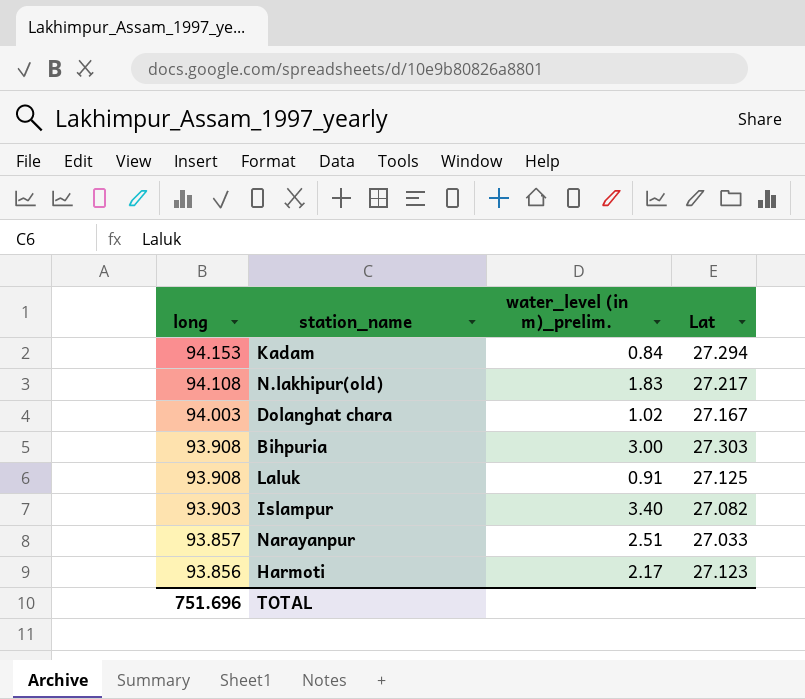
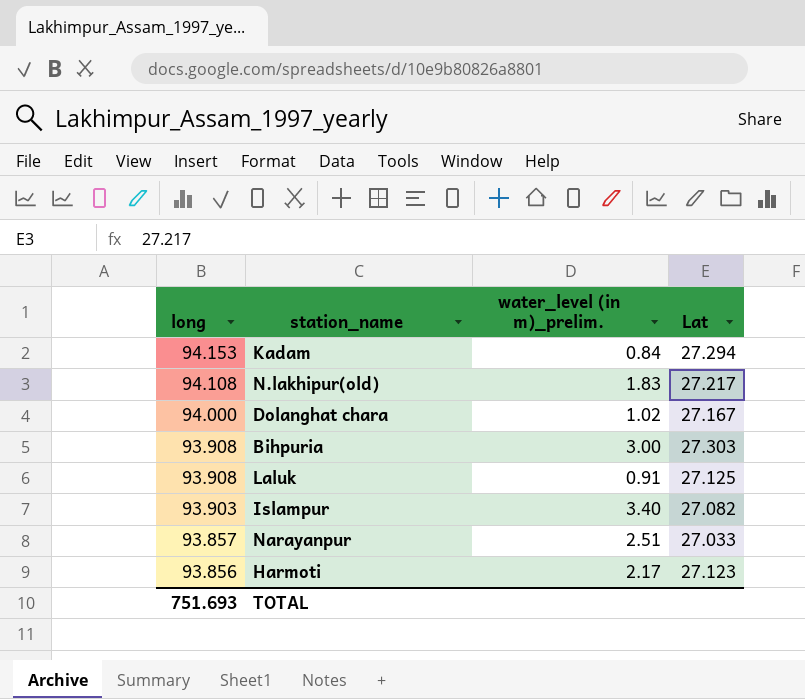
Dolanghat chara | long: 94.003 -> 94.000
TOTAL | long: 751.696 -> 751.693

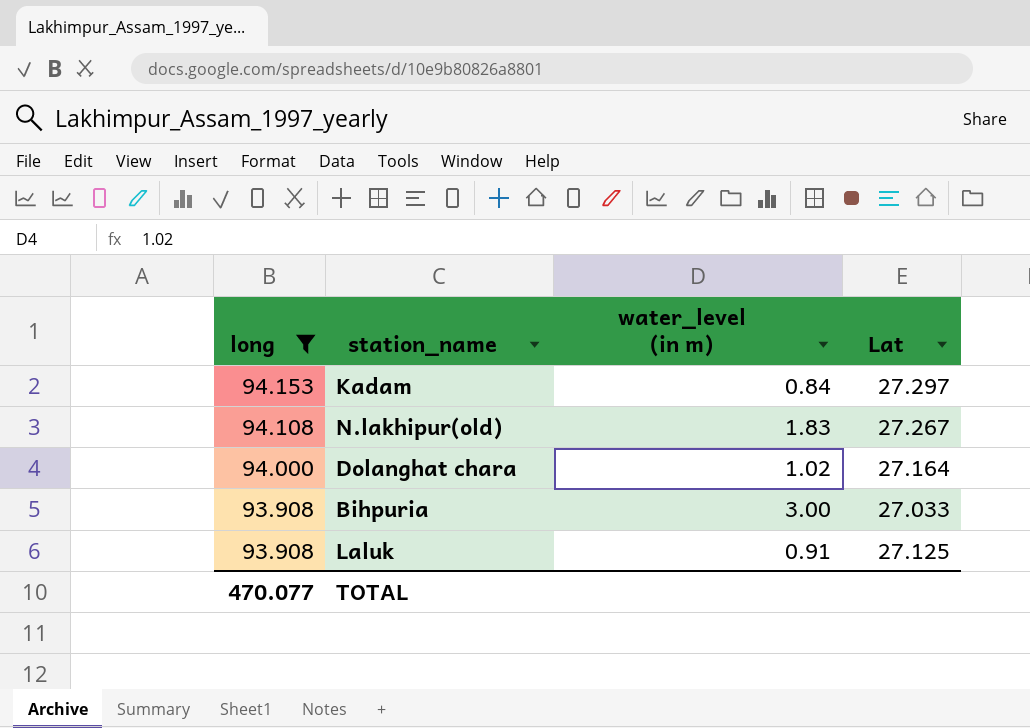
filter: none -> long >= 93.908
column name: water_level (in m)_prelim. -> water_level (in m)
Kadam | Lat: 27.294 -> 27.297
N.lakhipur(old) | Lat: 27.217 -> 27.267
Dolanghat chara | Lat: 27.167 -> 27.164
Bihpuria | Lat: 27.303 -> 27.033
TOTAL | long: 751.693 -> 470.077

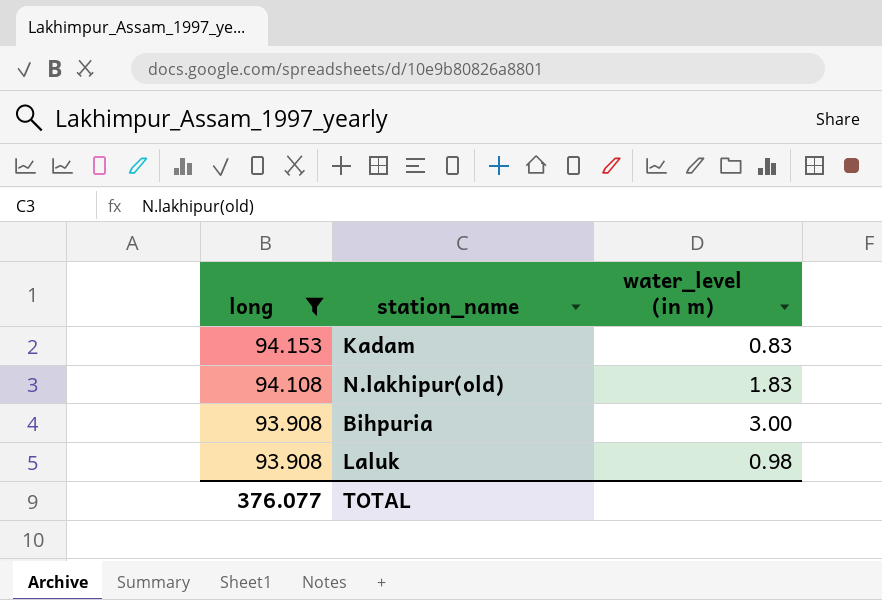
column Lat | position: 4 -> none
row Dolanghat chara: 94.000 | 1.02 | 27.164 -> none
Kadam | water_level (in m): 0.84 -> 0.83
Laluk | water_level (in m): 0.91 -> 0.98
TOTAL | long: 470.077 -> 376.077

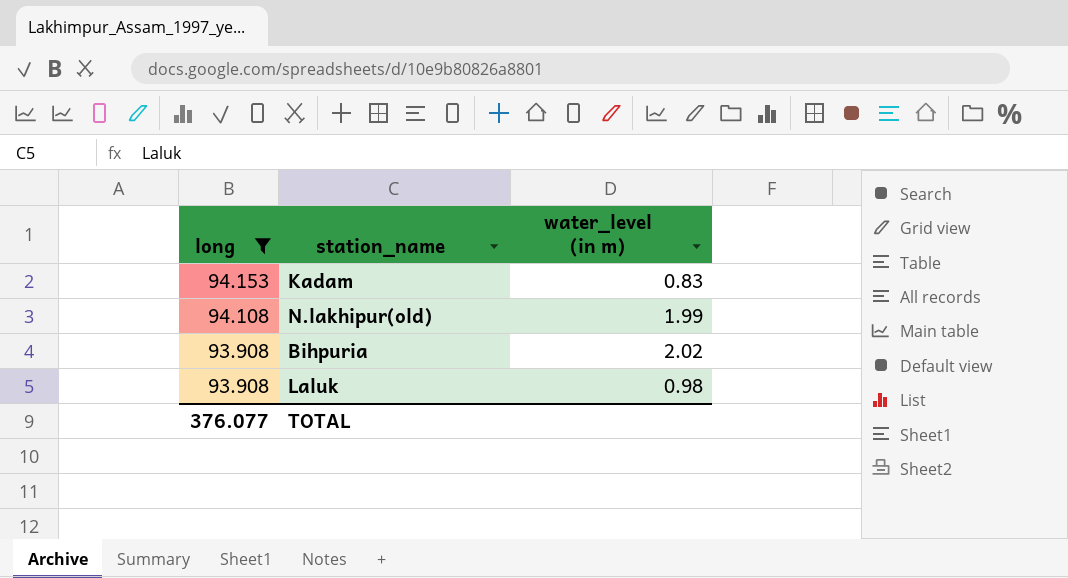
N.lakhipur(old) | water_level (in m): 1.83 -> 1.99
Bihpuria | water_level (in m): 3.00 -> 2.02

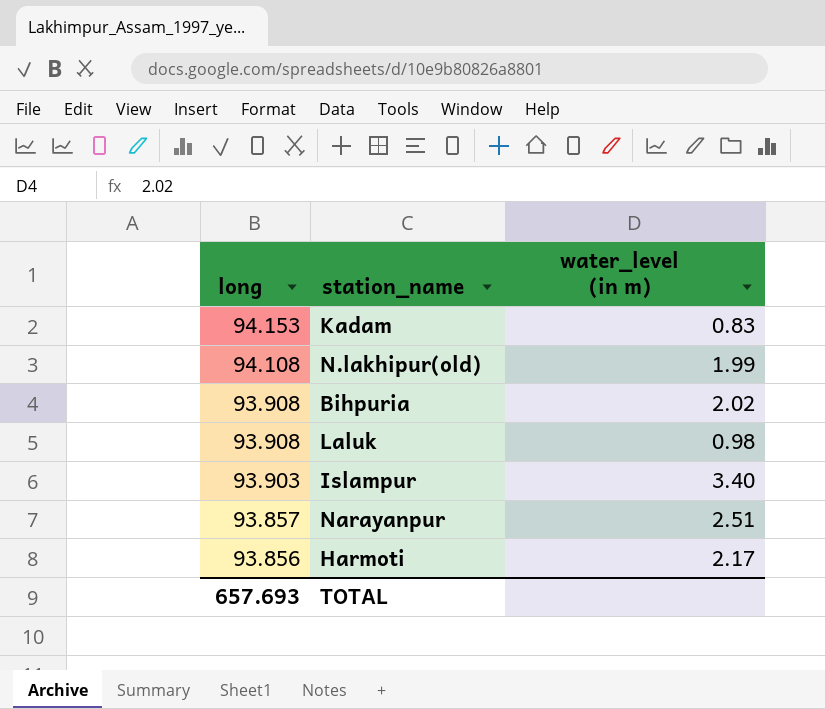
filter: long >= 93.908 -> none
TOTAL | long: 376.077 -> 657.693

